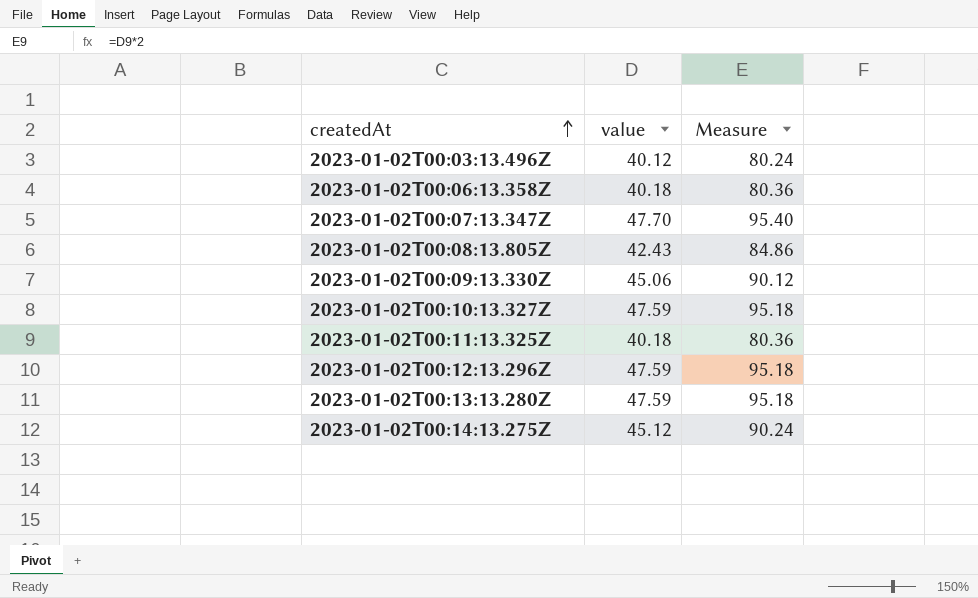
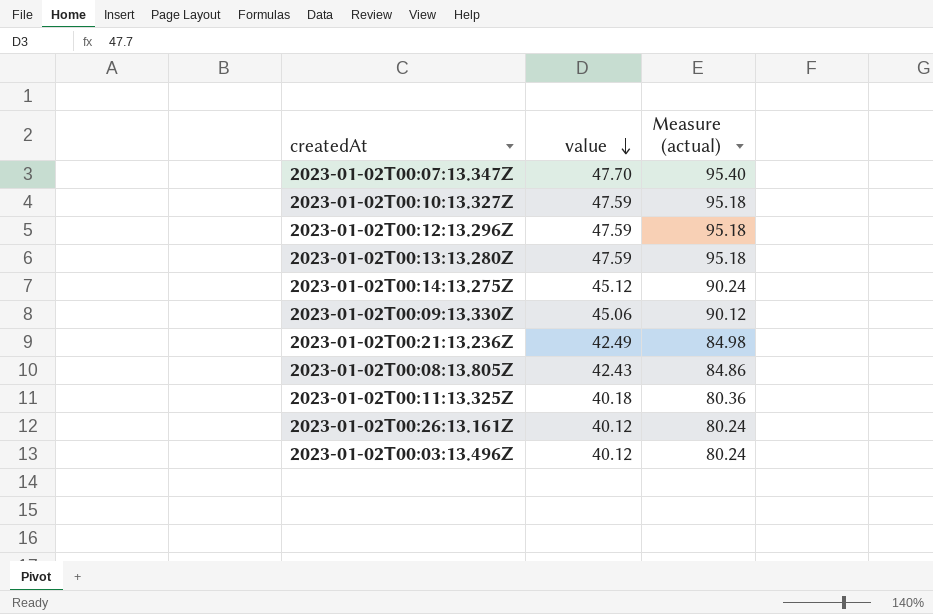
row order: createdAt ascending -> value descending
column name: Measure -> Measure (actual)
row 2023-01-02T00:06:13.358Z: 40.18 | 80.36 -> none
row 2023-01-02T00:21:13.236Z: none -> 42.49 | 84.98
row 2023-01-02T00:26:13.161Z: none -> 40.12 | 80.24

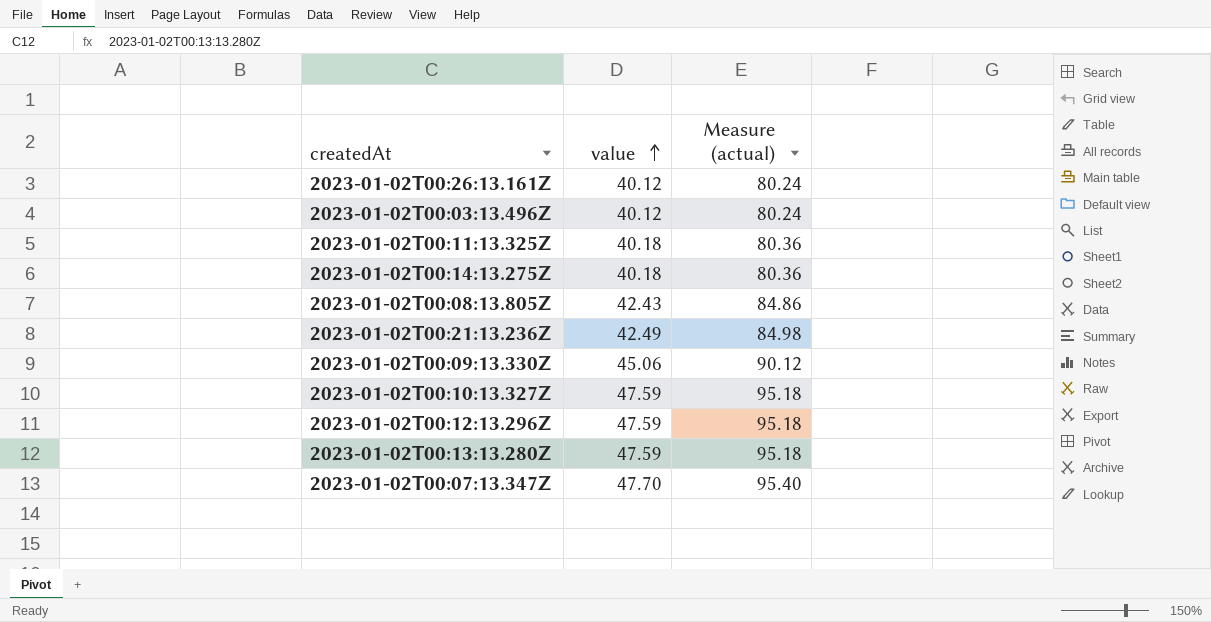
row order: value descending -> value ascending
2023-01-02T00:14:13.275Z | value: 45.12 -> 40.18
2023-01-02T00:14:13.275Z | Measure (actual): 90.24 -> 80.36

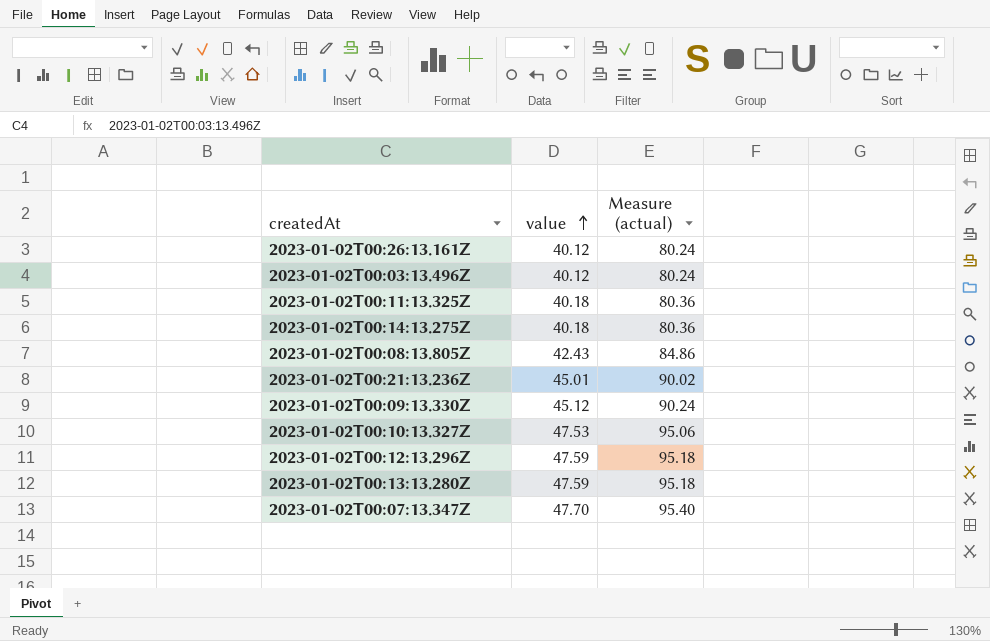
2023-01-02T00:21:13.236Z | value: 42.49 -> 45.01
2023-01-02T00:21:13.236Z | Measure (actual): 84.98 -> 90.02
2023-01-02T00:09:13.330Z | value: 45.06 -> 45.12
2023-01-02T00:09:13.330Z | Measure (actual): 90.12 -> 90.24
2023-01-02T00:10:13.327Z | value: 47.59 -> 47.53
2023-01-02T00:10:13.327Z | Measure (actual): 95.18 -> 95.06

